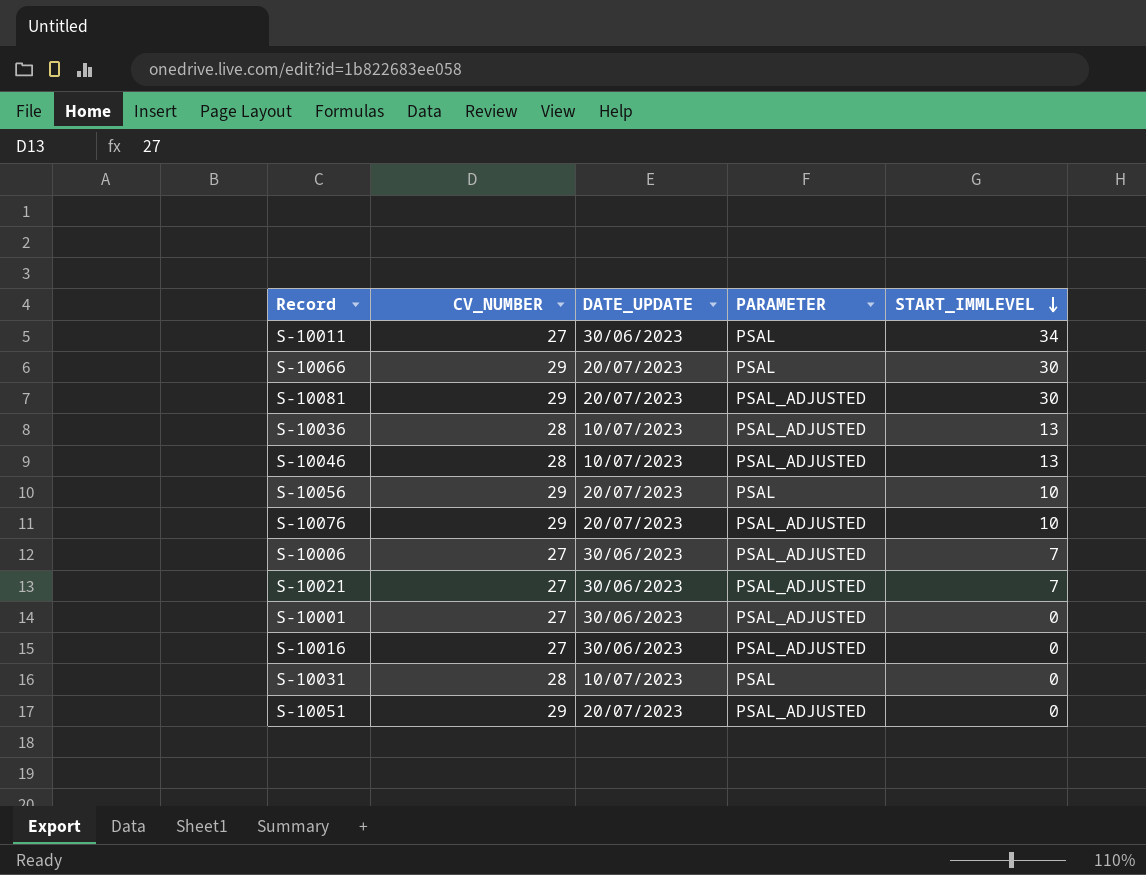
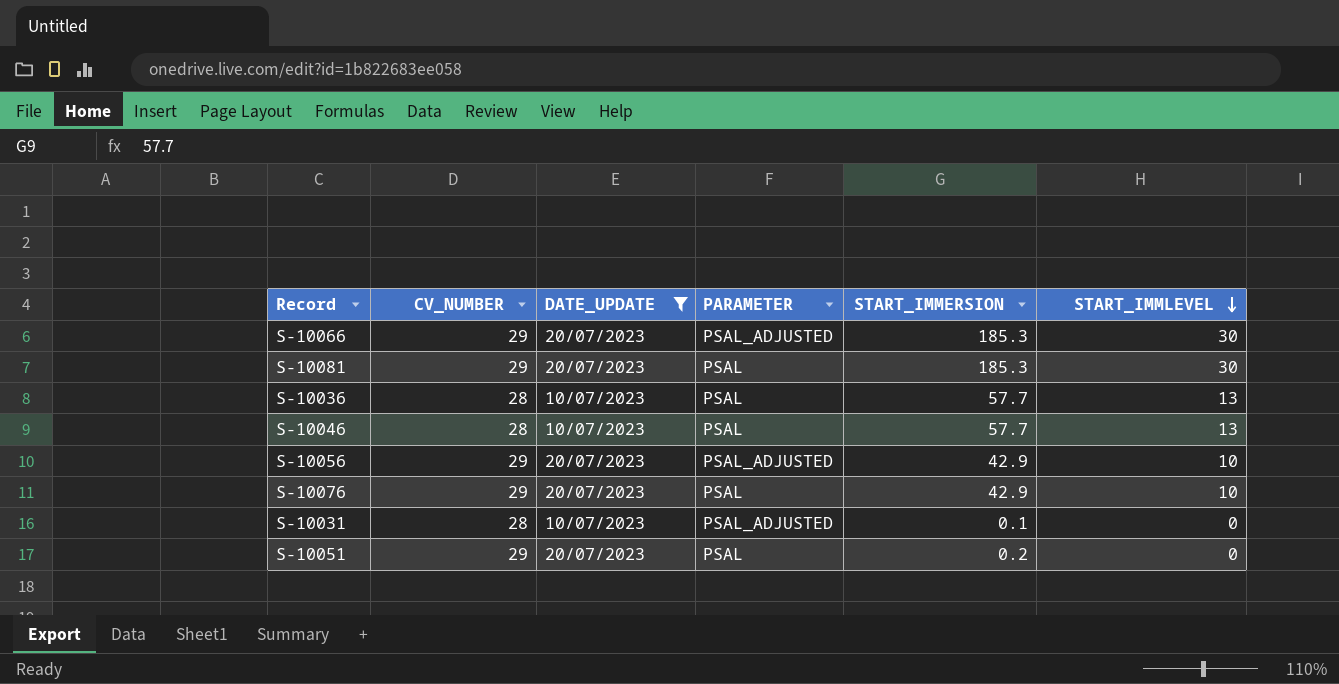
filter: none -> DATE_UPDATE != 30/06/2023
column START_IMMERSION | position: none -> 5
S-10066 | PARAMETER: PSAL -> PSAL_ADJUSTED
S-10081 | PARAMETER: PSAL_ADJUSTED -> PSAL
S-10036 | PARAMETER: PSAL_ADJUSTED -> PSAL
S-10046 | PARAMETER: PSAL_ADJUSTED -> PSAL
S-10056 | PARAMETER: PSAL -> PSAL_ADJUSTED
S-10076 | PARAMETER: PSAL_ADJUSTED -> PSAL
S-10031 | PARAMETER: PSAL -> PSAL_ADJUSTED
S-10051 | PARAMETER: PSAL_ADJUSTED -> PSAL

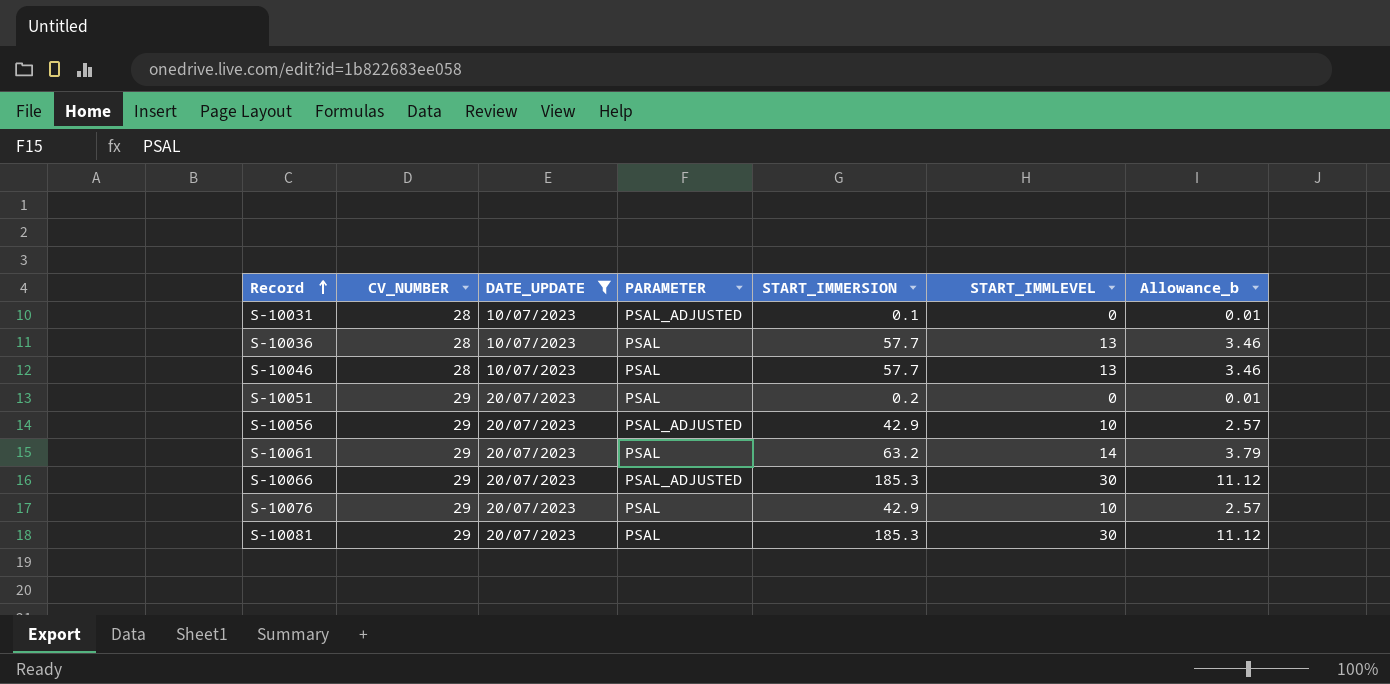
row order: START_IMMLEVEL descending -> Record ascending
column Allowance_b | formula: none -> [START_IMMERSION] * 0.06
row S-10061: none -> 29 | 20/07/2023 | PSAL | 63.2 | 14 | 3.79

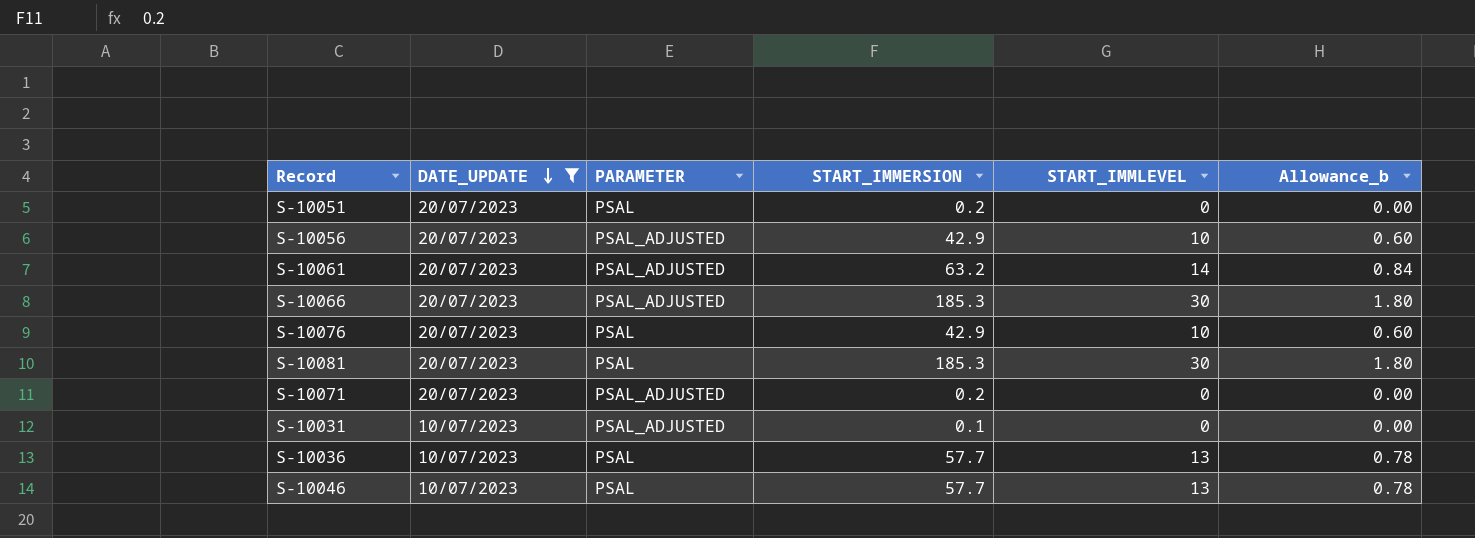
row order: Record ascending -> DATE_UPDATE descending
column CV_NUMBER | position: 2 -> none
column Allowance_b | formula: [START_IMMERSION] * 0.06 -> [START_IMMLEVEL] * 0.06
S-10061 | PARAMETER: PSAL -> PSAL_ADJUSTED
row S-10071: none -> 20/07/2023 | PSAL_ADJUSTED | 0.2 | 0 | 0.00

